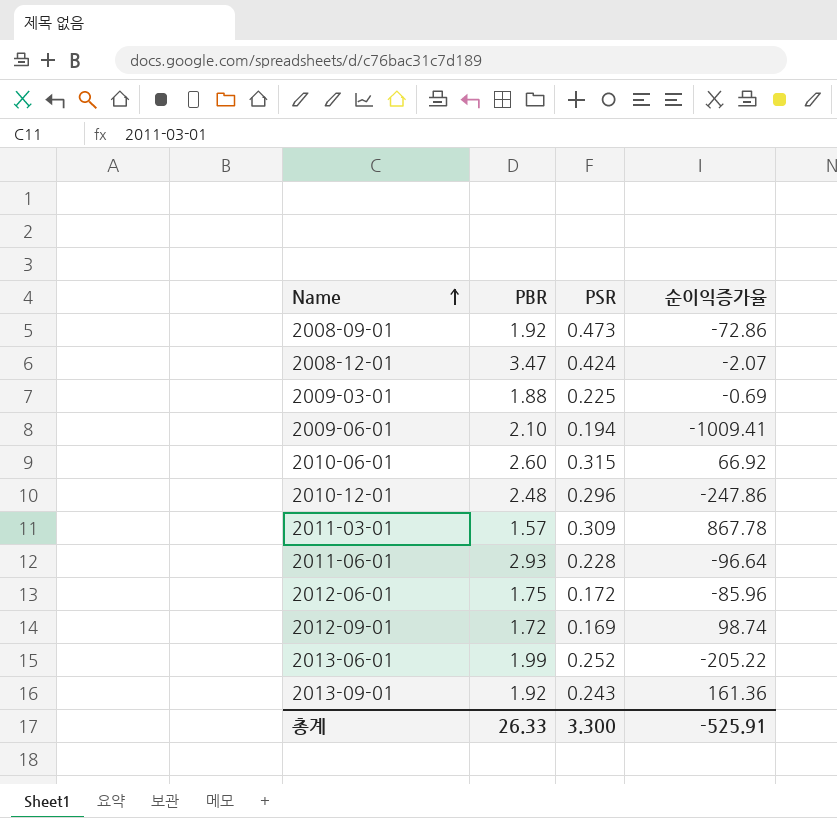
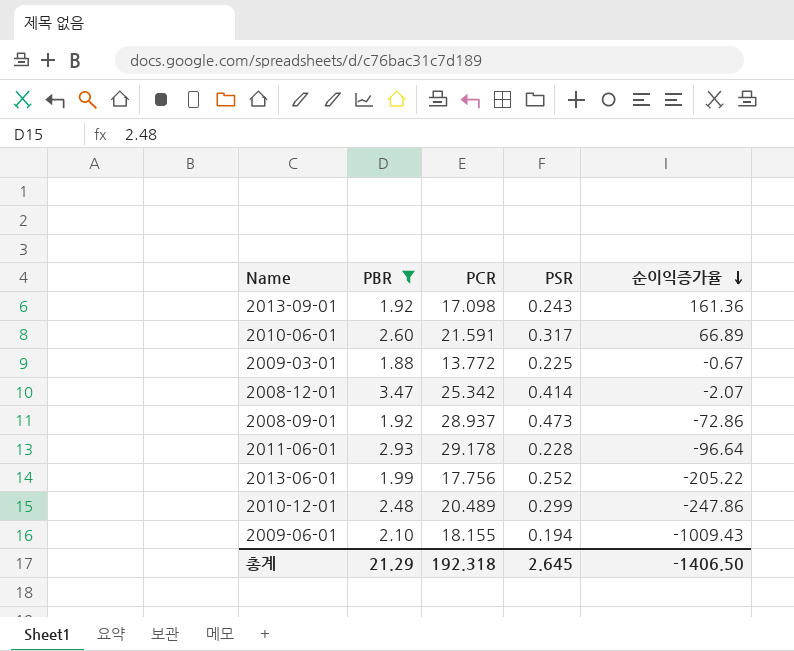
filter: none -> PBR >= 1.88
row order: Name ascending -> 순이익증가율 descending
column PCR | position: none -> 3
2010-06-01 | PSR: 0.315 -> 0.317
2010-06-01 | 순이익증가율: 66.92 -> 66.89
2009-03-01 | 순이익증가율: -0.69 -> -0.67
2008-12-01 | PSR: 0.424 -> 0.414
2010-12-01 | PSR: 0.296 -> 0.299
2009-06-01 | 순이익증가율: -1009.41 -> -1009.43
총계 | PBR: 26.33 -> 21.29
총계 | PSR: 3.300 -> 2.645
총계 | 순이익증가율: -525.91 -> -1406.50

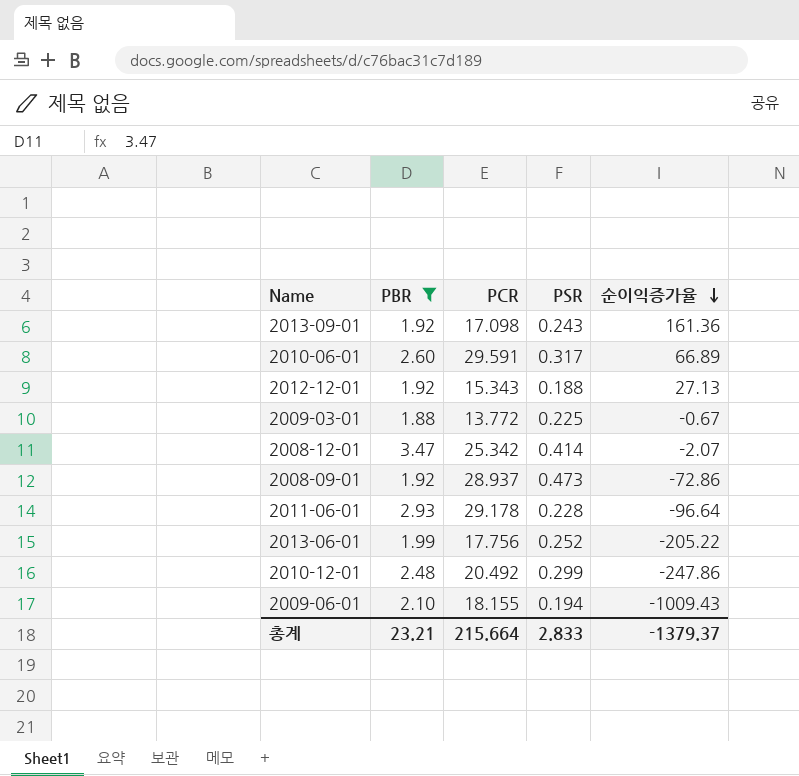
2010-06-01 | PCR: 21.591 -> 29.591
row 2012-12-01: none -> 1.92 | 15.343 | 0.188 | 27.13
2010-12-01 | PCR: 20.489 -> 20.492
총계 | PBR: 21.29 -> 23.21
총계 | PCR: 192.318 -> 215.664
총계 | PSR: 2.645 -> 2.833
총계 | 순이익증가율: -1406.50 -> -1379.37

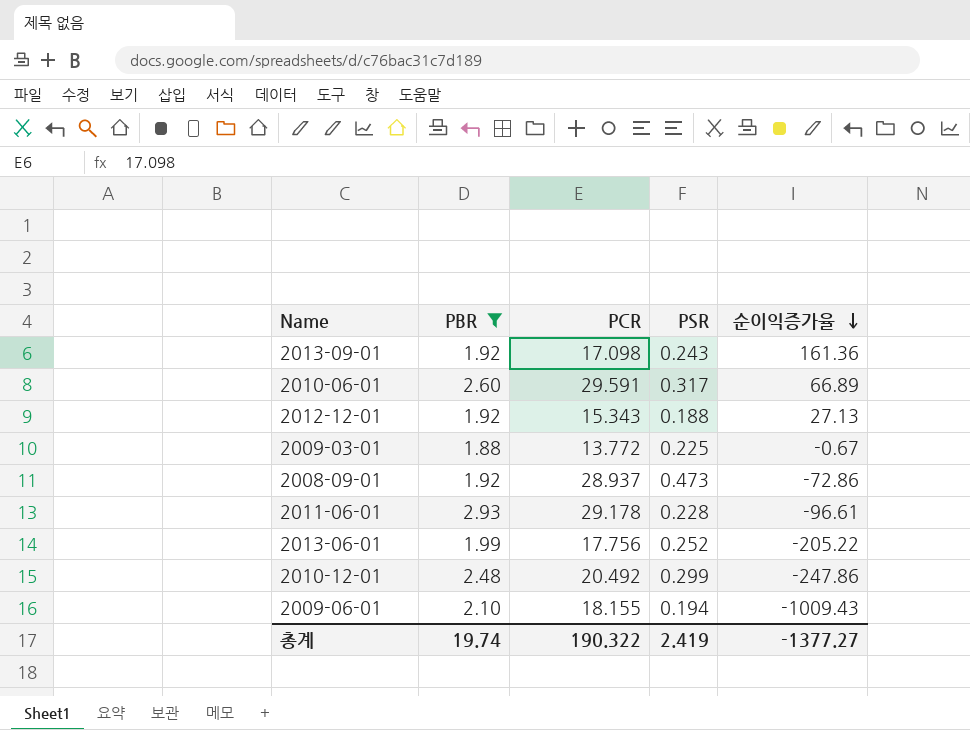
row 2008-12-01: 3.47 | 25.342 | 0.414 | -2.07 -> none
2011-06-01 | 순이익증가율: -96.64 -> -96.61
총계 | PBR: 23.21 -> 19.74
총계 | PCR: 215.664 -> 190.322
총계 | PSR: 2.833 -> 2.419
총계 | 순이익증가율: -1379.37 -> -1377.27

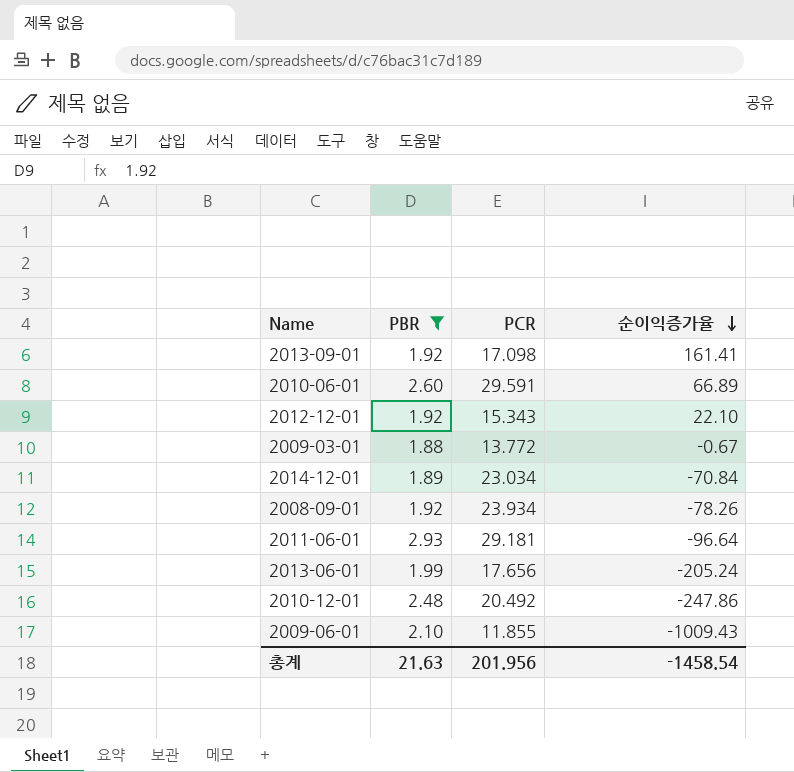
column PSR | position: 4 -> none
2013-09-01 | 순이익증가율: 161.36 -> 161.41
2012-12-01 | 순이익증가율: 27.13 -> 22.10
row 2014-12-01: none -> 1.89 | 23.034 | -70.84
2008-09-01 | PCR: 28.937 -> 23.934
2008-09-01 | 순이익증가율: -72.86 -> -78.26
2011-06-01 | PCR: 29.178 -> 29.181
2011-06-01 | 순이익증가율: -96.61 -> -96.64
2013-06-01 | PCR: 17.756 -> 17.656
2013-06-01 | 순이익증가율: -205.22 -> -205.24
2009-06-01 | PCR: 18.155 -> 11.855
총계 | PBR: 19.74 -> 21.63
총계 | PCR: 190.322 -> 201.956
총계 | 순이익증가율: -1377.27 -> -1458.54

